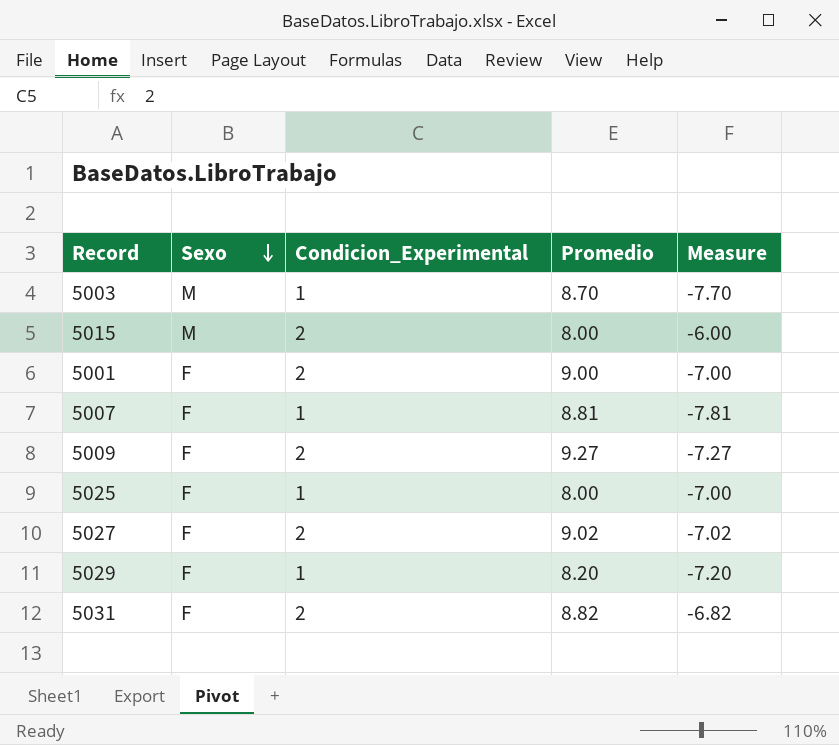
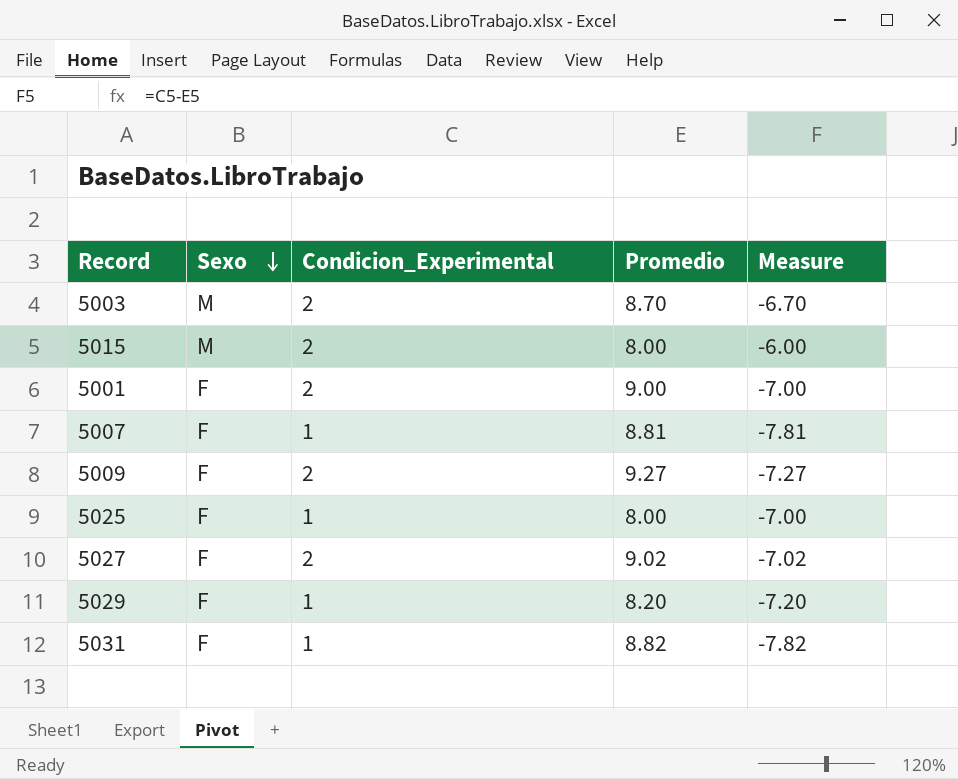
5003 | Condicion_Experimental: 1 -> 2
5003 | Measure: -7.70 -> -6.70
5031 | Condicion_Experimental: 2 -> 1
5031 | Measure: -6.82 -> -7.82

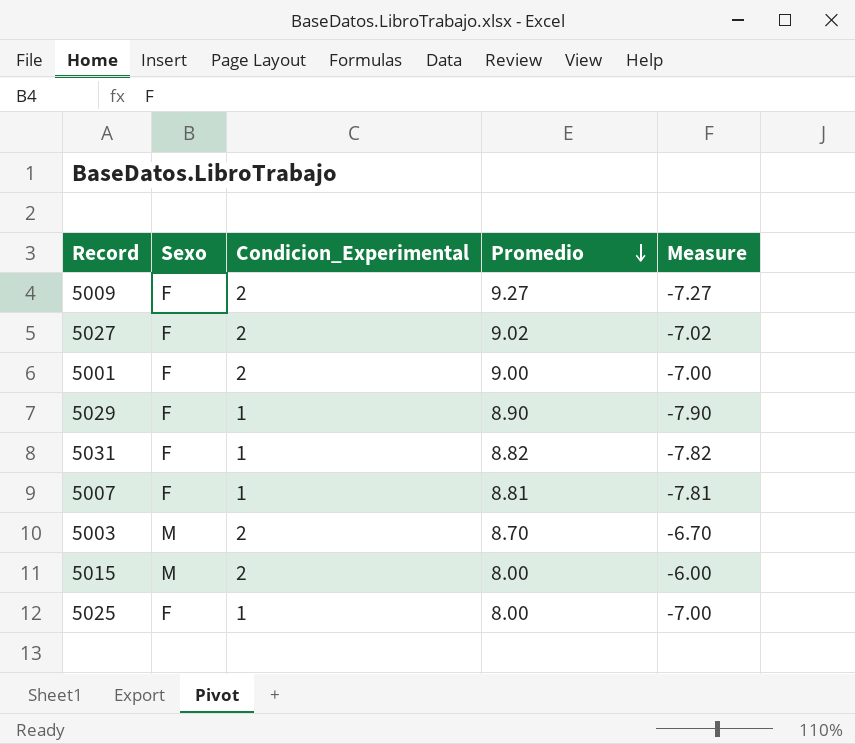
row order: Sexo descending -> Promedio descending
5029 | Promedio: 8.20 -> 8.90
5029 | Measure: -7.20 -> -7.90

